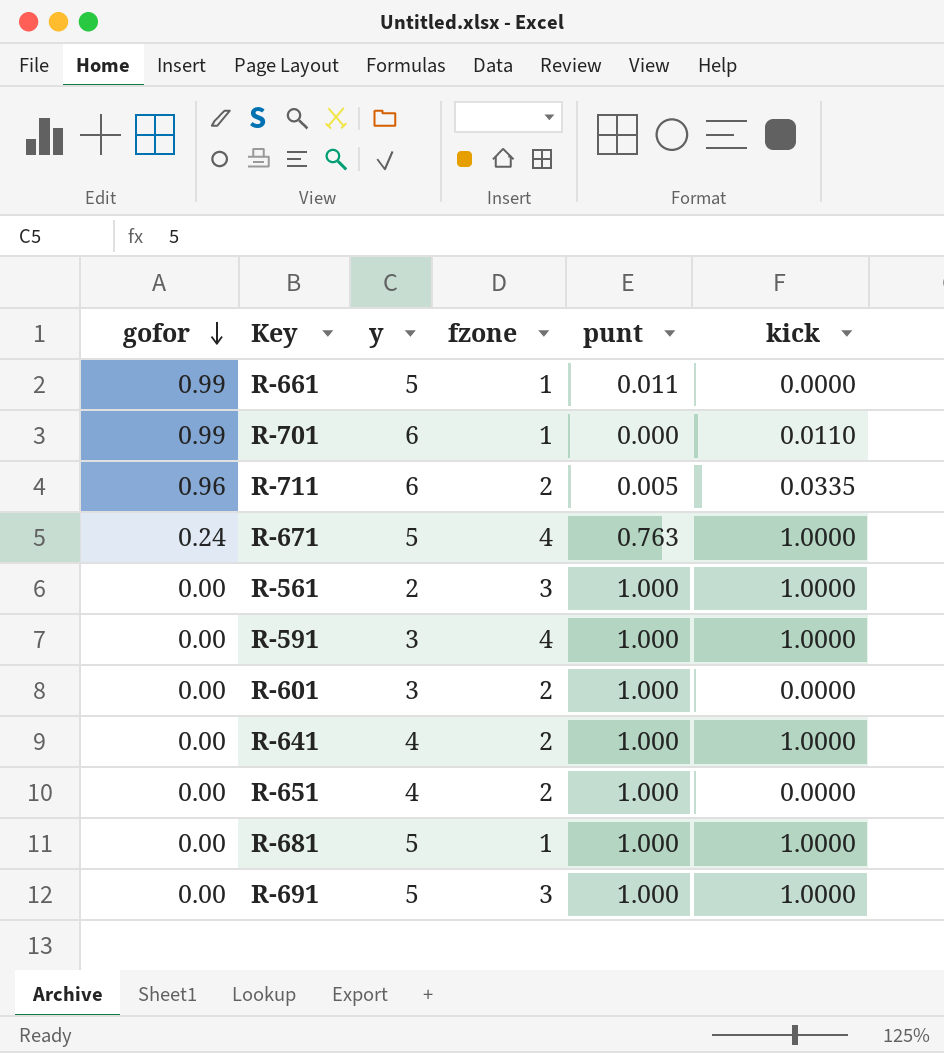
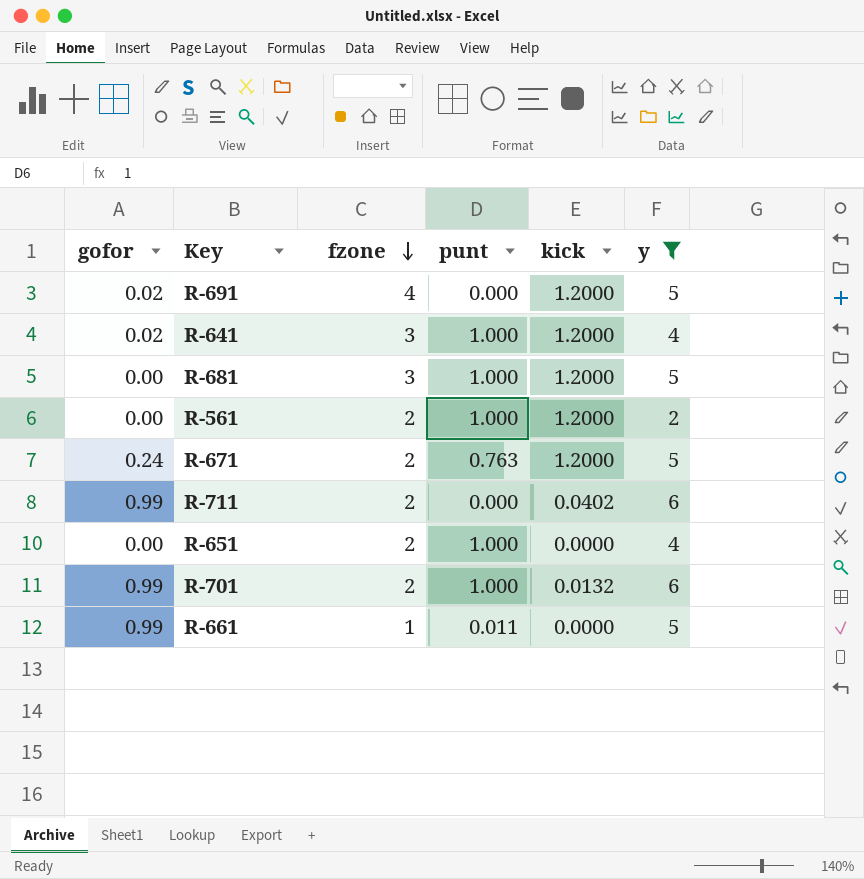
filter: none -> y != 3
row order: gofor descending -> fzone descending
column y | position: 3 -> 6
R-691 | gofor: 0.00 -> 0.02
R-691 | fzone: 3 -> 4
R-691 | punt: 1.000 -> 0.000
R-691 | kick: 1.0000 -> 1.2000
R-641 | gofor: 0.00 -> 0.02
R-641 | fzone: 2 -> 3
R-641 | kick: 1.0000 -> 1.2000
R-681 | fzone: 1 -> 3
R-681 | kick: 1.0000 -> 1.2000
R-561 | fzone: 3 -> 2
R-561 | kick: 1.0000 -> 1.2000
R-671 | fzone: 4 -> 2
R-671 | kick: 1.0000 -> 1.2000
R-711 | gofor: 0.96 -> 0.99
R-711 | punt: 0.005 -> 0.000
R-711 | kick: 0.0335 -> 0.0402
R-701 | fzone: 1 -> 2
R-701 | punt: 0.000 -> 1.000
R-701 | kick: 0.0110 -> 0.0132

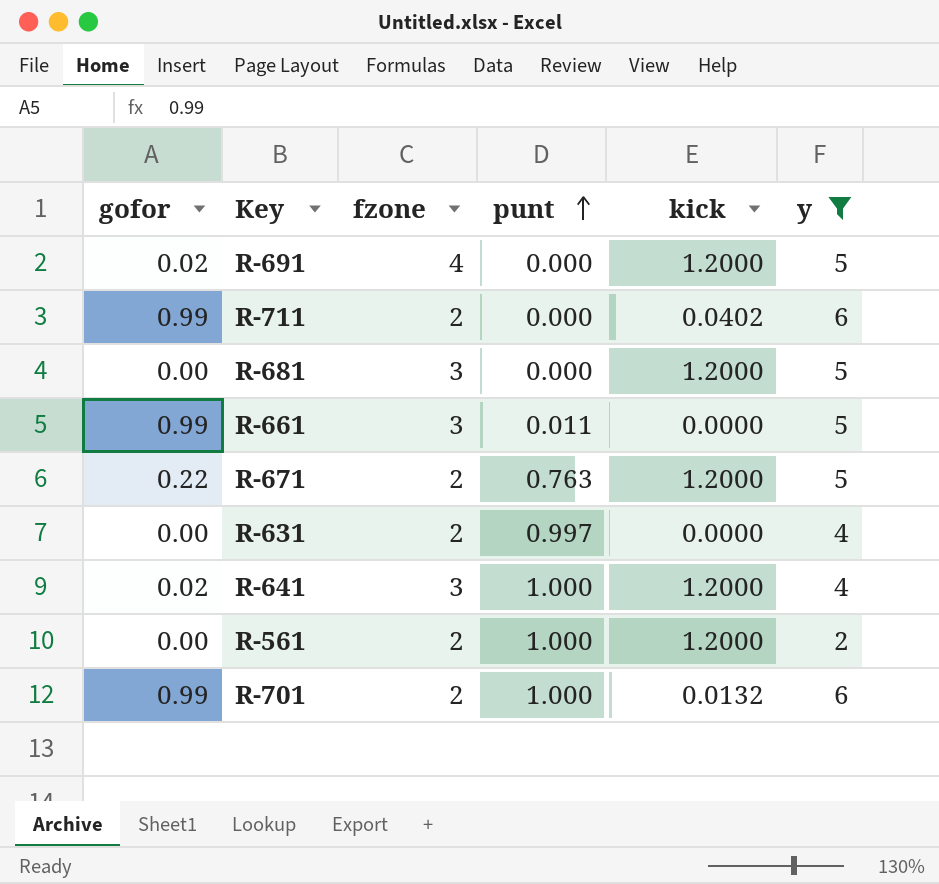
row order: fzone descending -> punt ascending
row R-651: 0.00 | 2 | 1.000 | 0.0000 | 4 -> none
R-681 | punt: 1.000 -> 0.000
R-661 | fzone: 1 -> 3
R-671 | gofor: 0.24 -> 0.22
row R-631: none -> 0.00 | 2 | 0.997 | 0.0000 | 4

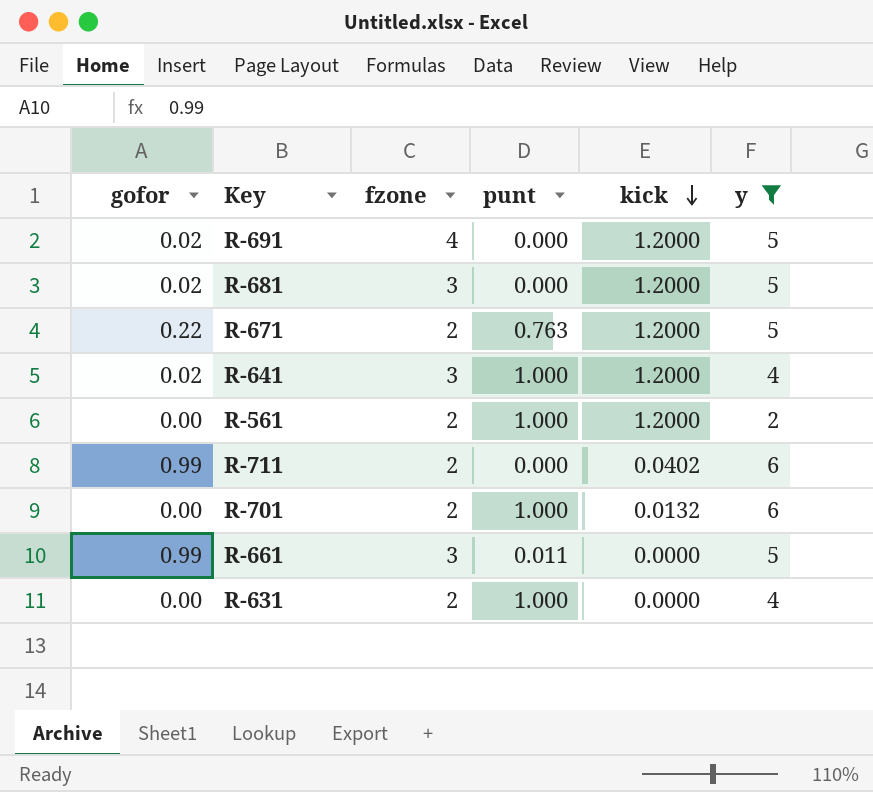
row order: punt ascending -> kick descending
R-681 | gofor: 0.00 -> 0.02
R-701 | gofor: 0.99 -> 0.00
R-631 | punt: 0.997 -> 1.000

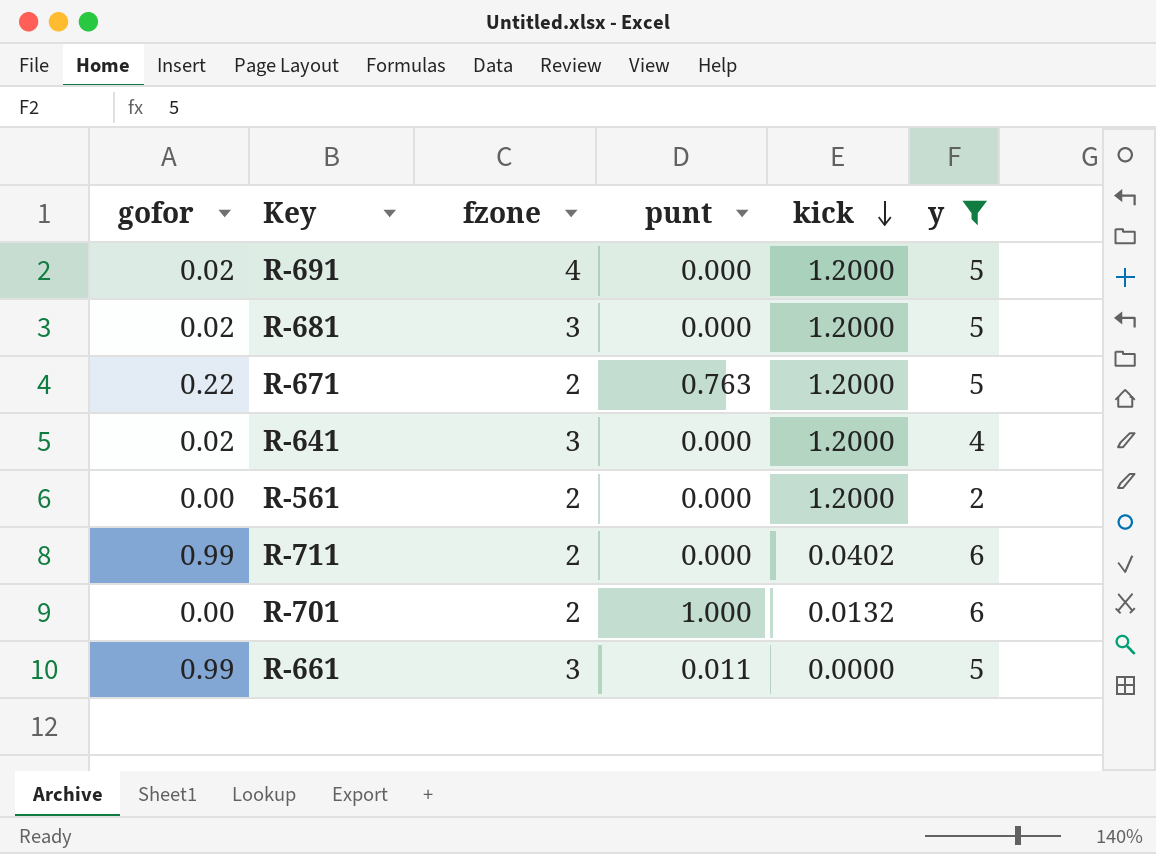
row R-631: 0.00 | 2 | 1.000 | 0.0000 | 4 -> none
R-641 | punt: 1.000 -> 0.000
R-561 | punt: 1.000 -> 0.000

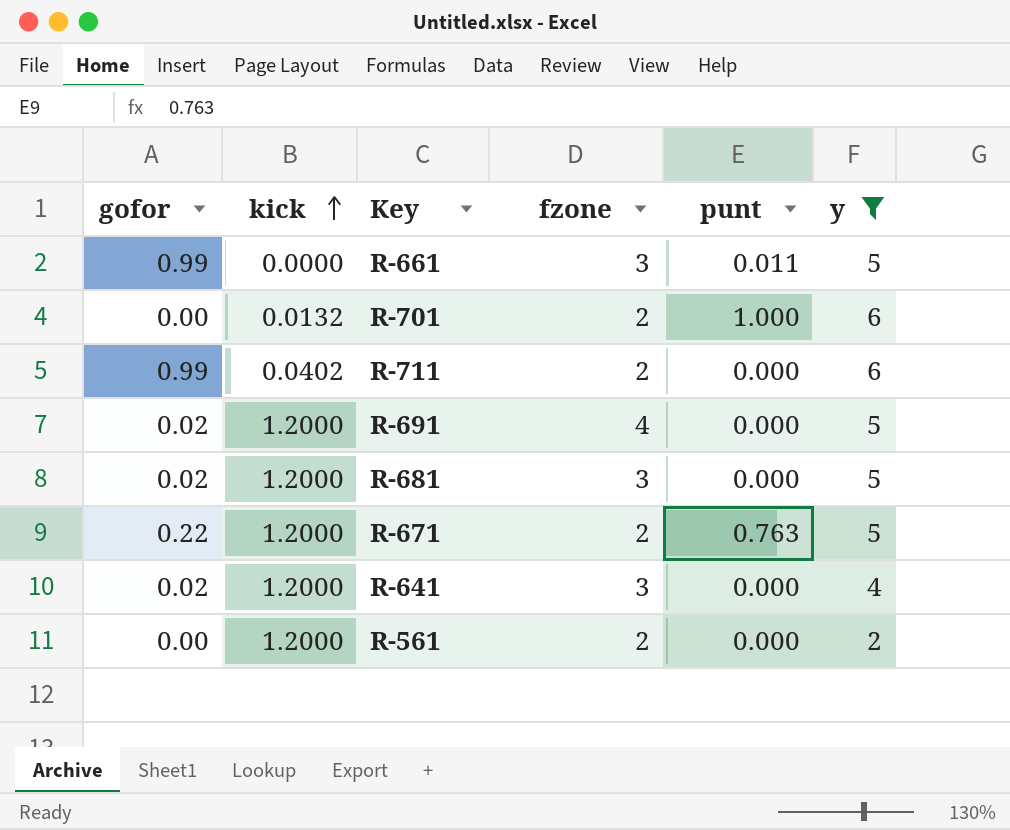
row order: kick descending -> kick ascending
column kick | position: 5 -> 2

